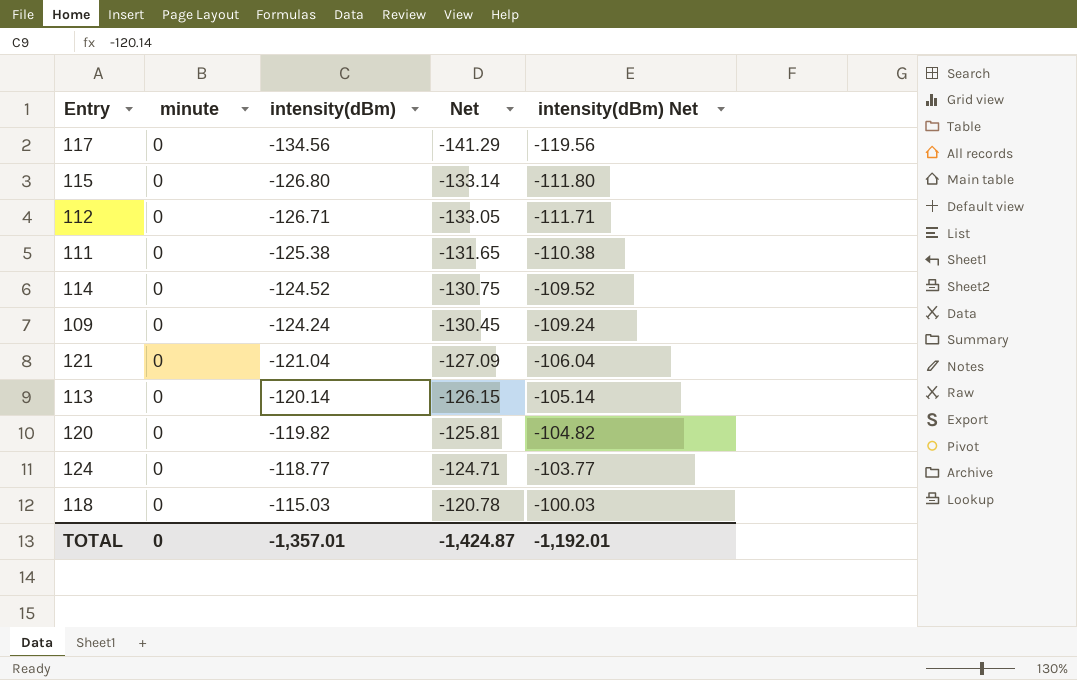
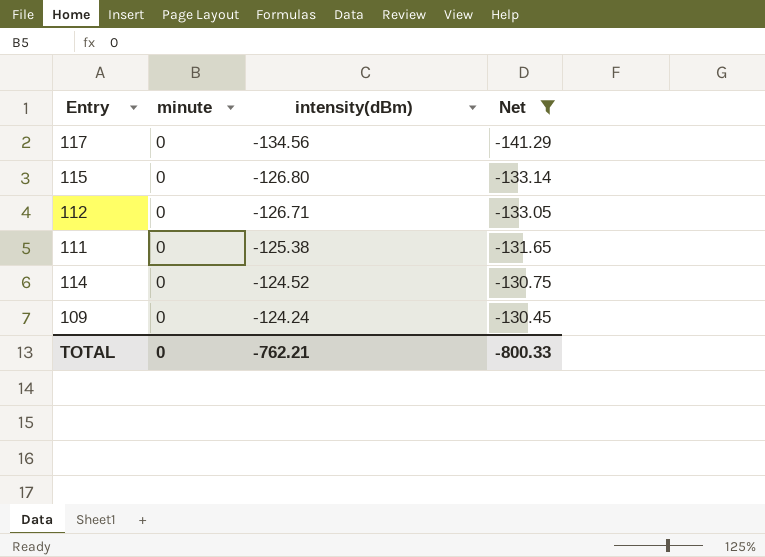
filter: none -> Net <= -130.45
column intensity(dBm) Net | formula: [intensity(dBm)] + 15 -> none
TOTAL | intensity(dBm): -1,357.01 -> -762.21
TOTAL | Net: -1,424.87 -> -800.33

